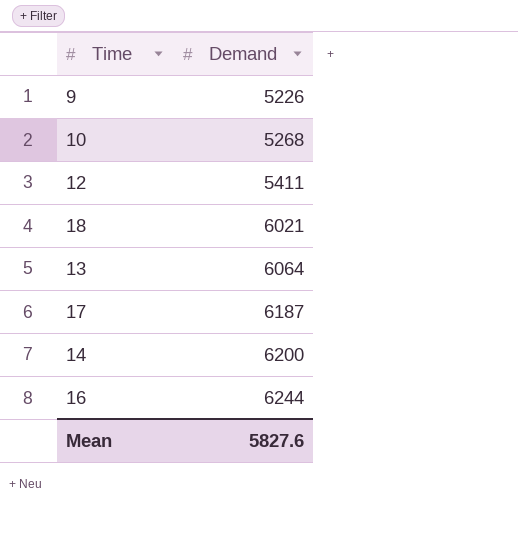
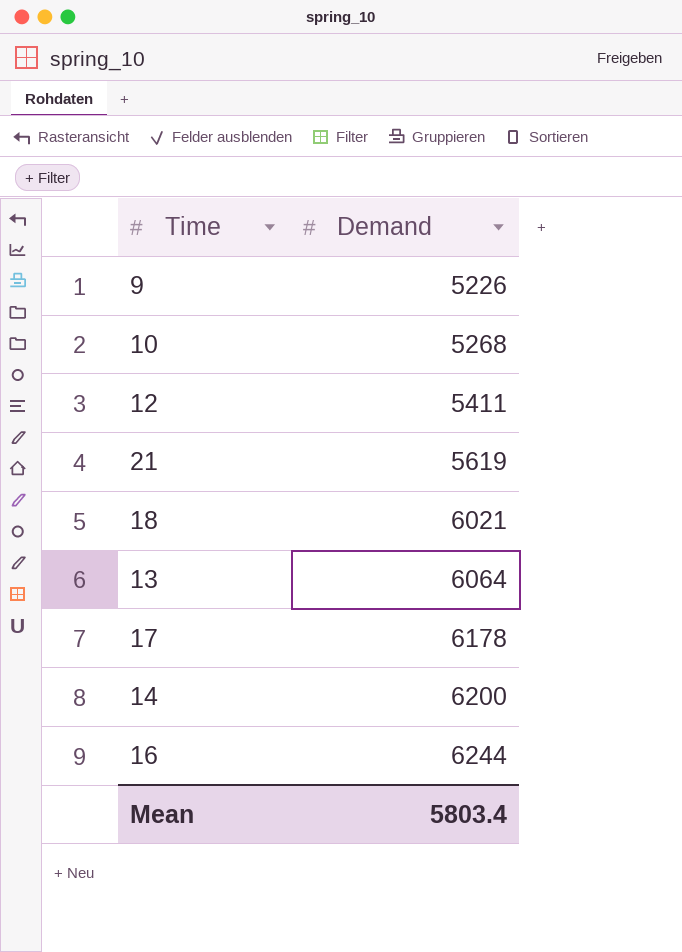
row 21: none -> 5619
17 | Demand: 6187 -> 6178
Mean | Demand: 5827.6 -> 5803.4

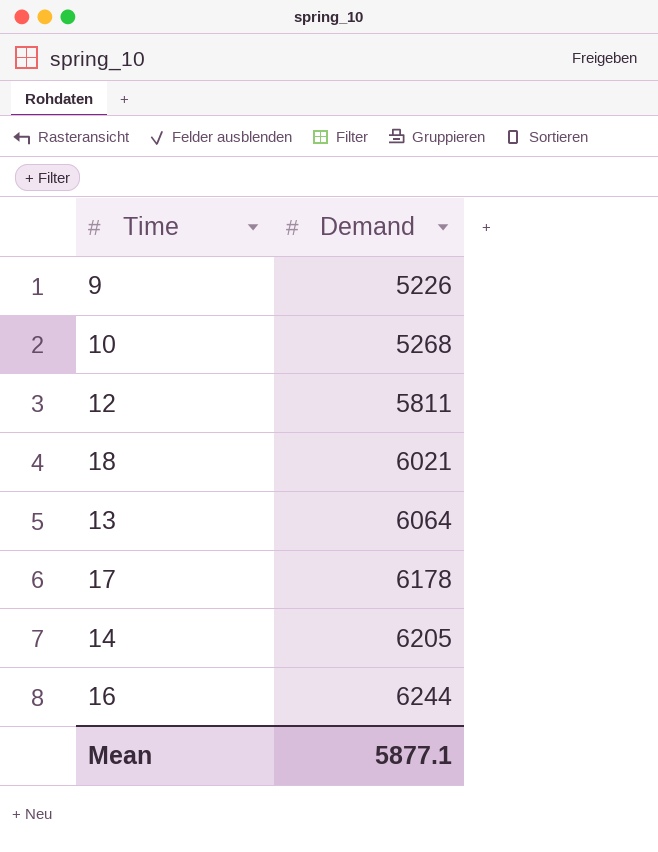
row 21: 5619 -> none
12 | Demand: 5411 -> 5811
14 | Demand: 6200 -> 6205
Mean | Demand: 5803.4 -> 5877.1

